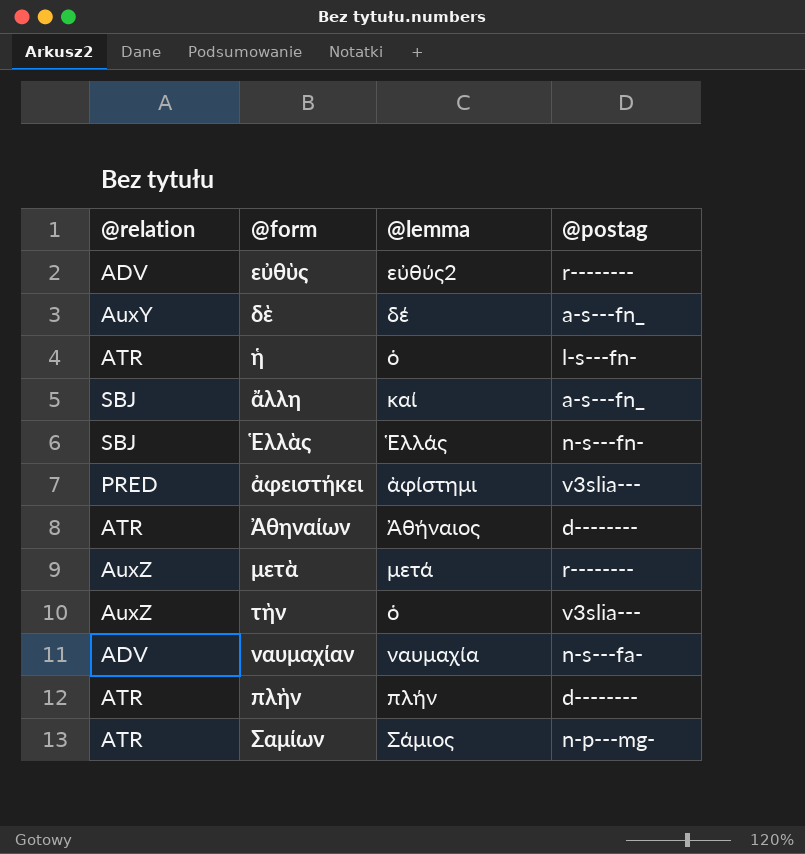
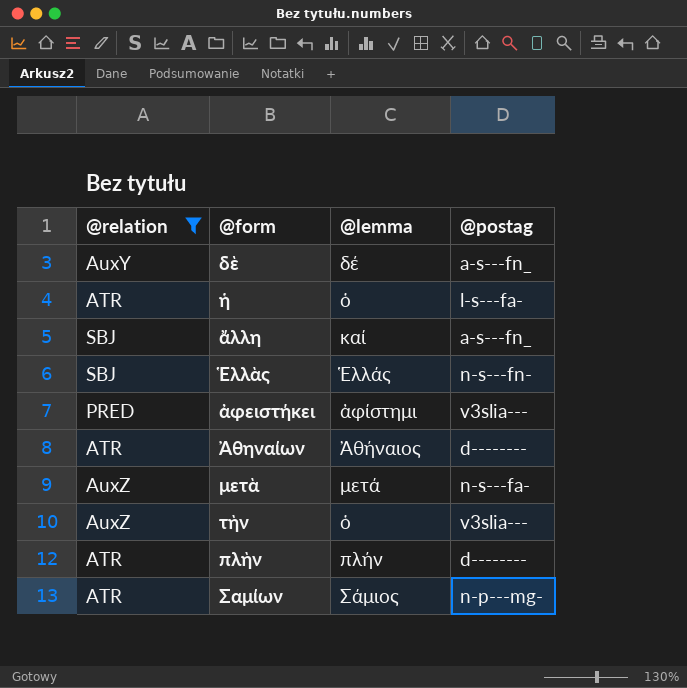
filter: none -> @relation != ADV
ἡ | @postag: l-s---fn- -> l-s---fa-
μετὰ | @postag: r-------- -> n-s---fa-

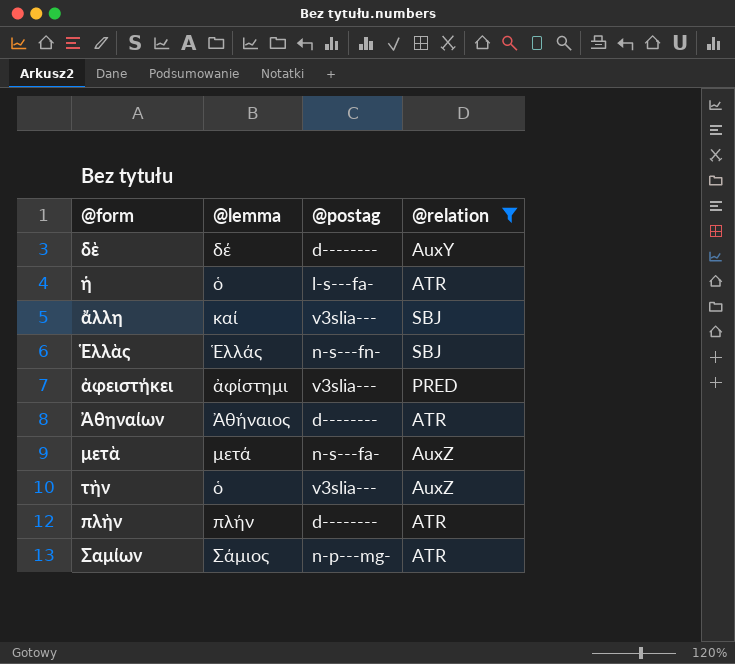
column @relation | position: 1 -> 4
δὲ | @postag: a-s---fn_ -> d--------
ἄλλη | @postag: a-s---fn_ -> v3slia---

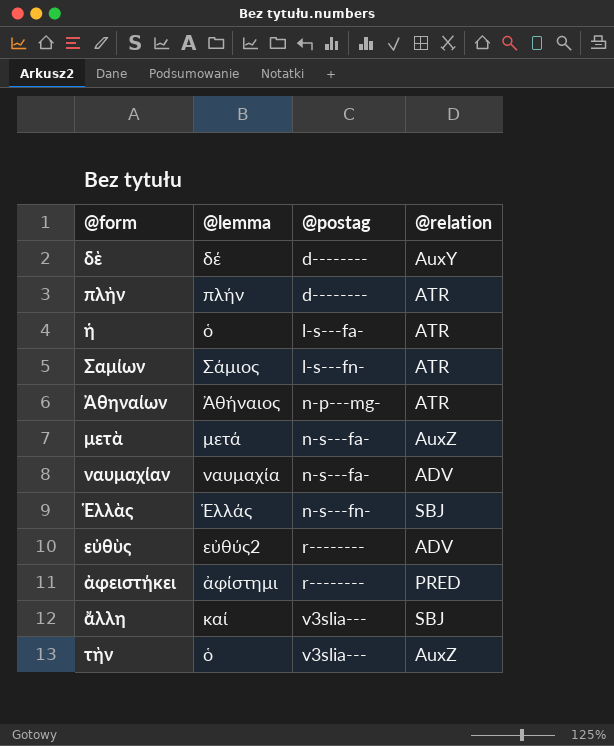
filter: @relation != ADV -> none
row order: none -> @postag ascending
Σαμίων | @postag: n-p---mg- -> l-s---fn-
Ἀθηναίων | @postag: d-------- -> n-p---mg-
ἀφειστήκει | @postag: v3slia--- -> r--------

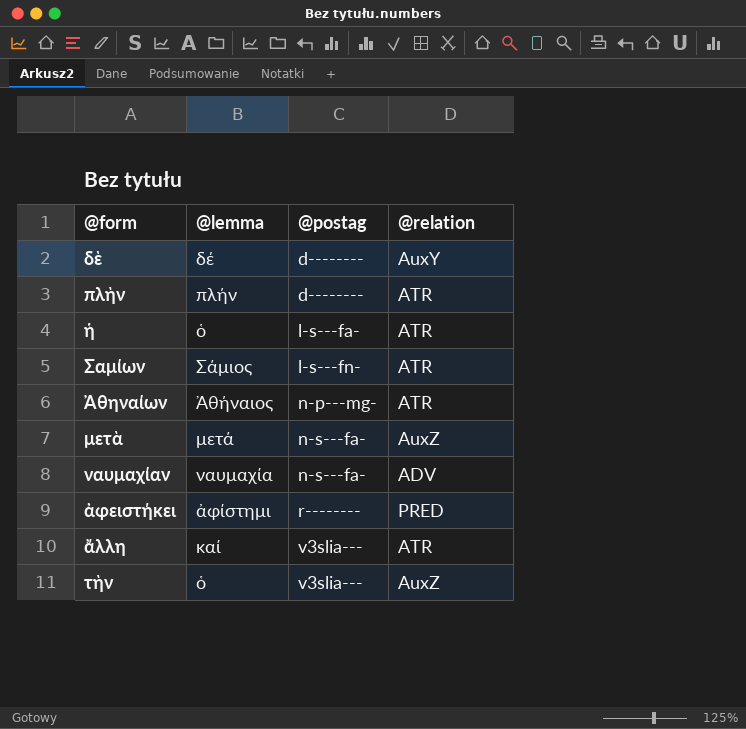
row Ἑλλὰς: Ἑλλάς | n-s---fn- | SBJ -> none
row εὐθὺς: εὐθύς2 | r-------- | ADV -> none
ἄλλη | @relation: SBJ -> ATR

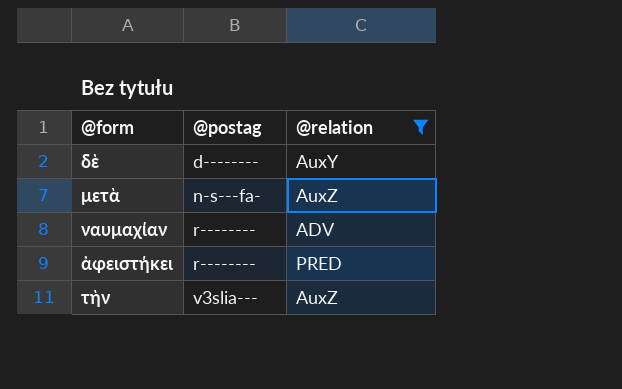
filter: none -> @relation != ATR
column @lemma | position: 2 -> none
ναυμαχίαν | @postag: n-s---fa- -> r--------

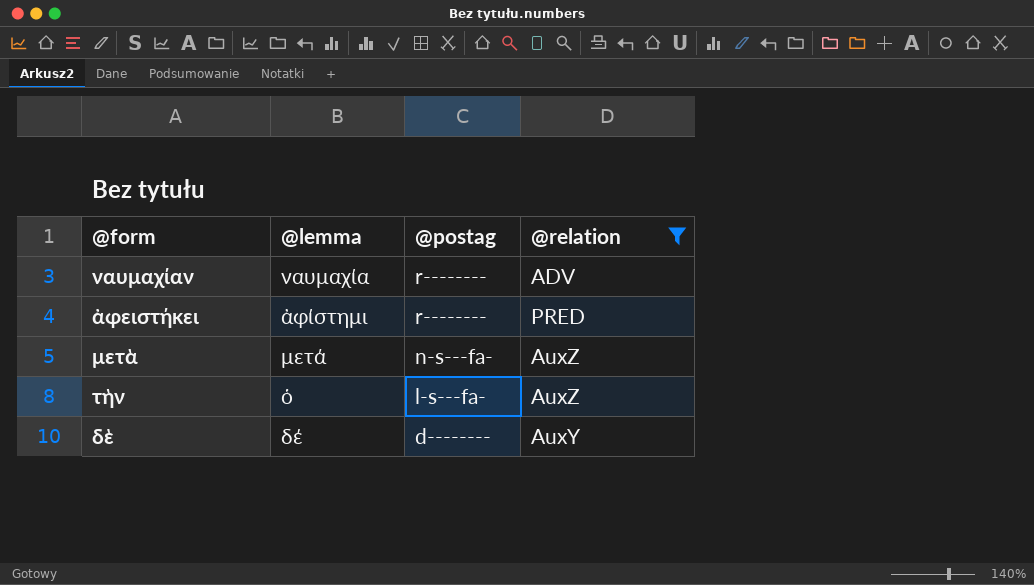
row order: @postag ascending -> @postag descending
column @lemma | position: none -> 2
τὴν | @postag: v3slia--- -> l-s---fa-

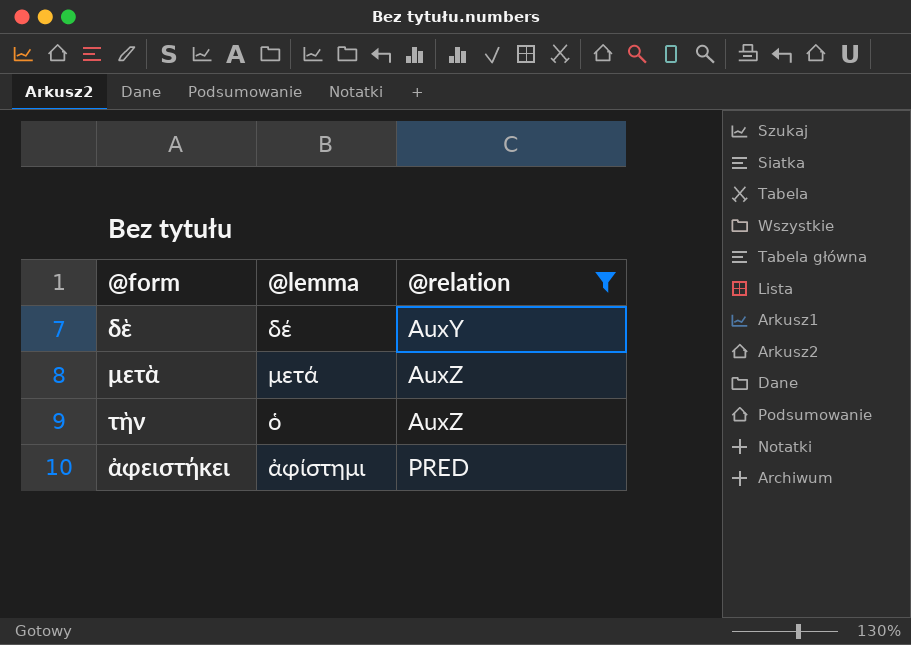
row order: @postag descending -> @relation ascending
column @postag | position: 3 -> none
row ναυμαχίαν: ναυμαχία | r-------- | ADV -> none

